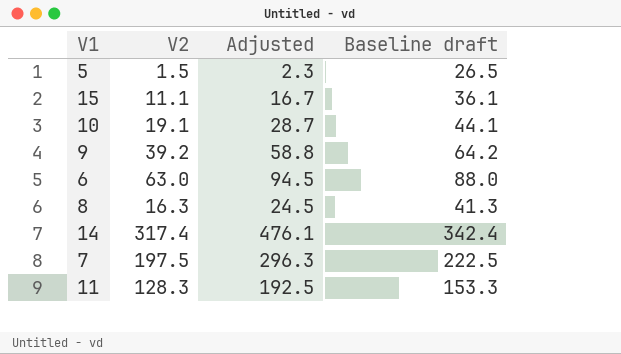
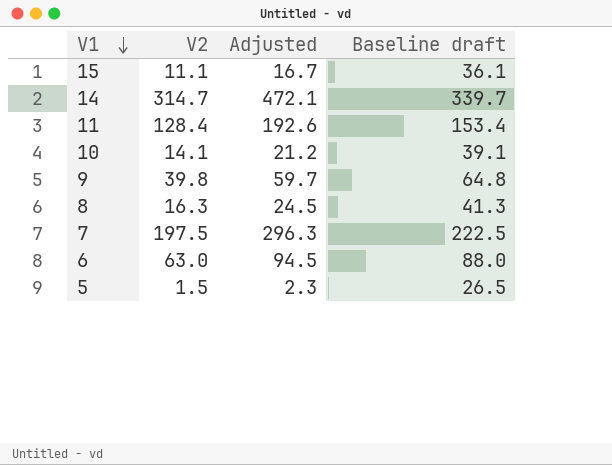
row order: none -> V1 descending
14 | V2: 317.4 -> 314.7
14 | Adjusted: 476.1 -> 472.1
14 | Baseline draft: 342.4 -> 339.7
11 | V2: 128.3 -> 128.4
11 | Adjusted: 192.5 -> 192.6
11 | Baseline draft: 153.3 -> 153.4
10 | V2: 19.1 -> 14.1
10 | Adjusted: 28.7 -> 21.2
10 | Baseline draft: 44.1 -> 39.1
9 | V2: 39.2 -> 39.8
9 | Adjusted: 58.8 -> 59.7
9 | Baseline draft: 64.2 -> 64.8

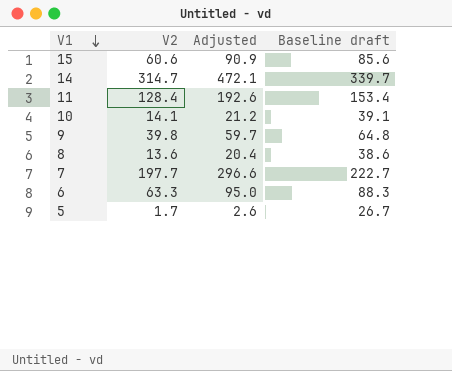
15 | V2: 11.1 -> 60.6
15 | Adjusted: 16.7 -> 90.9
15 | Baseline draft: 36.1 -> 85.6
8 | V2: 16.3 -> 13.6
8 | Adjusted: 24.5 -> 20.4
8 | Baseline draft: 41.3 -> 38.6
7 | V2: 197.5 -> 197.7
7 | Adjusted: 296.3 -> 296.6
7 | Baseline draft: 222.5 -> 222.7
6 | V2: 63.0 -> 63.3
6 | Adjusted: 94.5 -> 95.0
6 | Baseline draft: 88.0 -> 88.3
5 | V2: 1.5 -> 1.7
5 | Adjusted: 2.3 -> 2.6
5 | Baseline draft: 26.5 -> 26.7

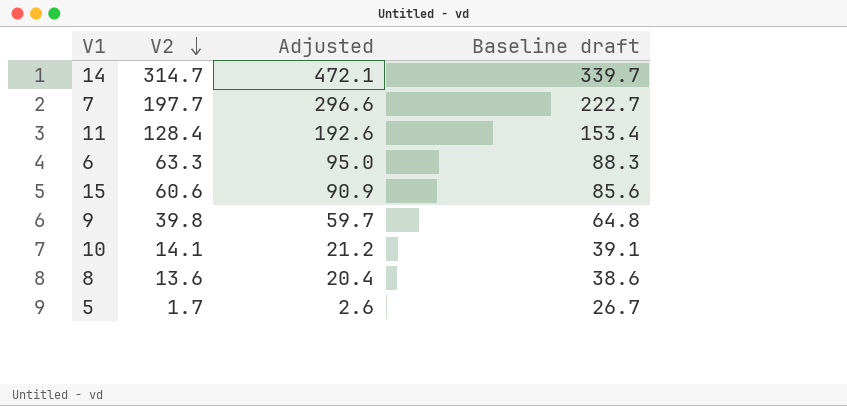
row order: V1 descending -> V2 descending

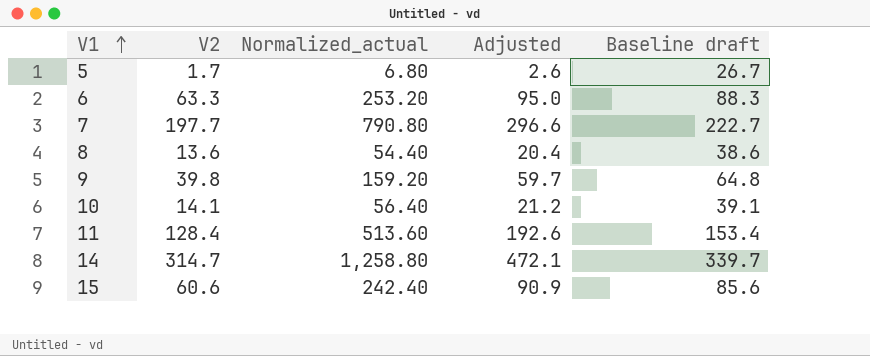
row order: V2 descending -> V1 ascending
column Normalized_actual | formula: none -> [V2] * 4

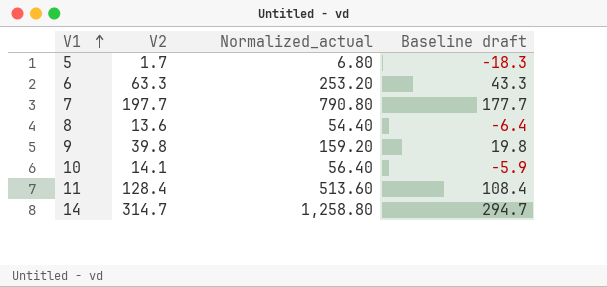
column Adjusted | formula: [V2] * 1.5 -> none
column Baseline draft | formula: [V2] + 25 -> [V2] - 20
row 15: 60.6 | 242.40 | 90.9 | 85.6 -> none

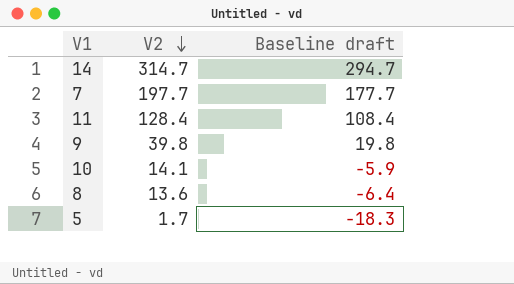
row order: V1 ascending -> V2 descending
column Normalized_actual | formula: [V2] * 4 -> none
row 6: 63.3 | 253.20 | 43.3 -> none

